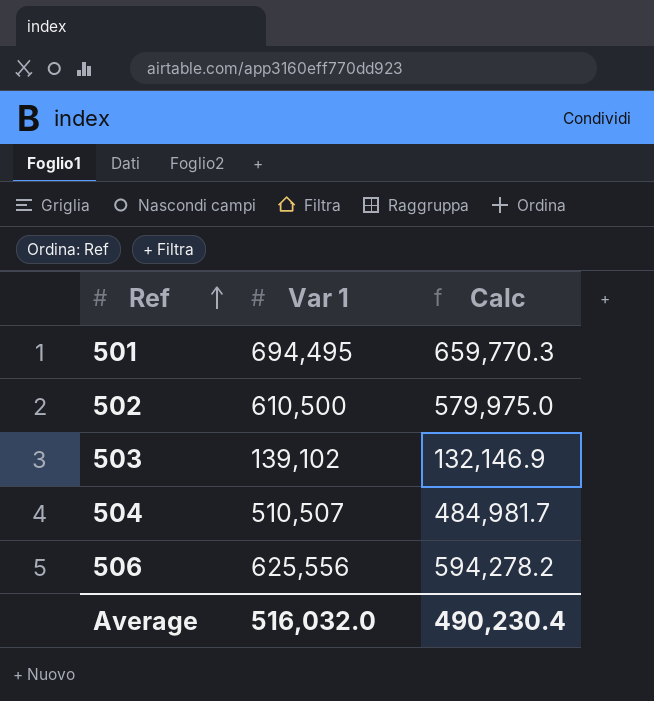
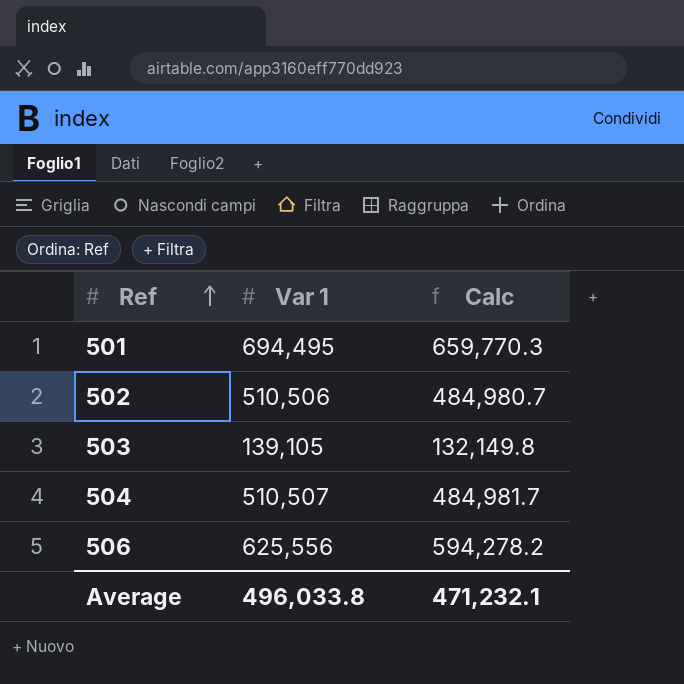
502 | Var 1: 610,500 -> 510,506
502 | Calc: 579,975.0 -> 484,980.7
503 | Var 1: 139,102 -> 139,105
503 | Calc: 132,146.9 -> 132,149.8
Average | Var 1: 516,032.0 -> 496,033.8
Average | Calc: 490,230.4 -> 471,232.1

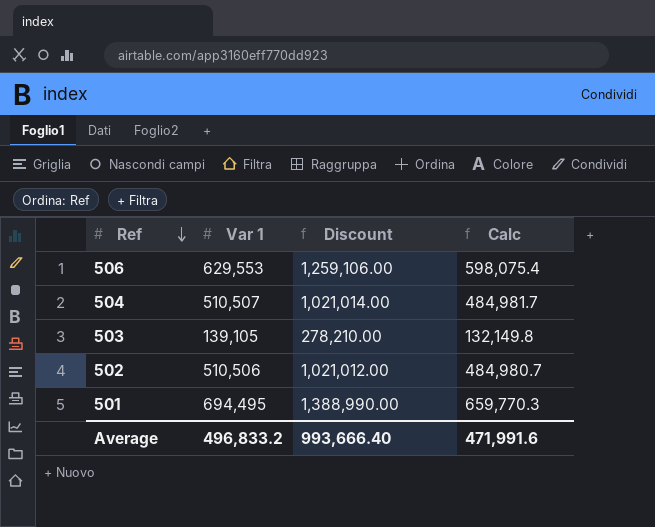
row order: Ref ascending -> Ref descending
column Discount | formula: none -> [Var 1] * 2
506 | Var 1: 625,556 -> 629,553
506 | Calc: 594,278.2 -> 598,075.4
Average | Var 1: 496,033.8 -> 496,833.2
Average | Calc: 471,232.1 -> 471,991.6

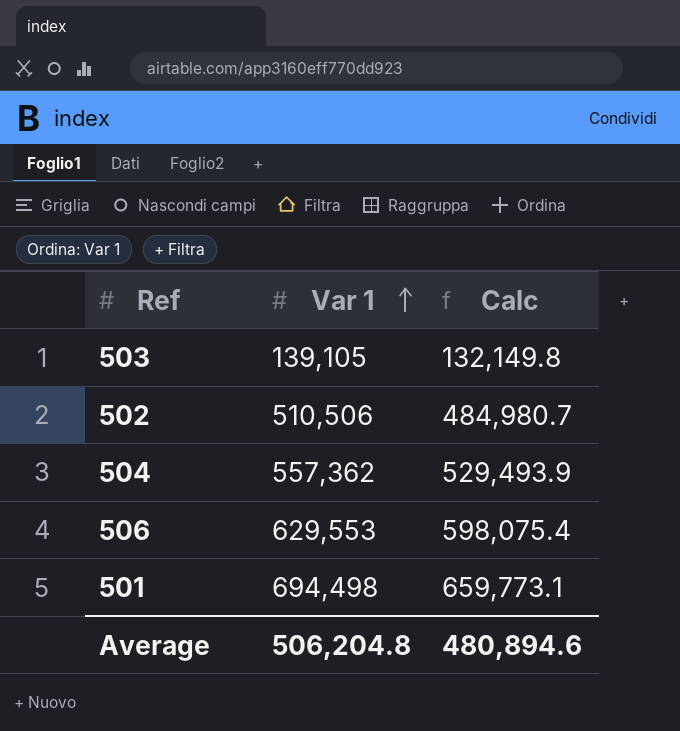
row order: Ref descending -> Var 1 ascending
column Discount | formula: [Var 1] * 2 -> none
504 | Var 1: 510,507 -> 557,362
504 | Calc: 484,981.7 -> 529,493.9
501 | Var 1: 694,495 -> 694,498
501 | Calc: 659,770.3 -> 659,773.1
Average | Var 1: 496,833.2 -> 506,204.8
Average | Calc: 471,991.6 -> 480,894.6

